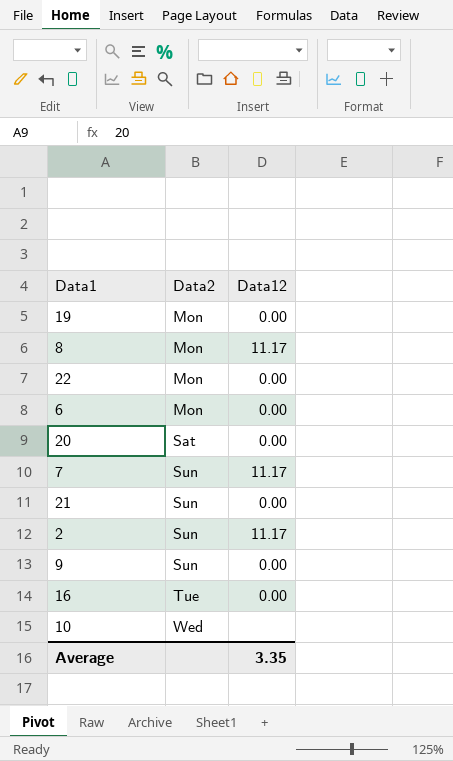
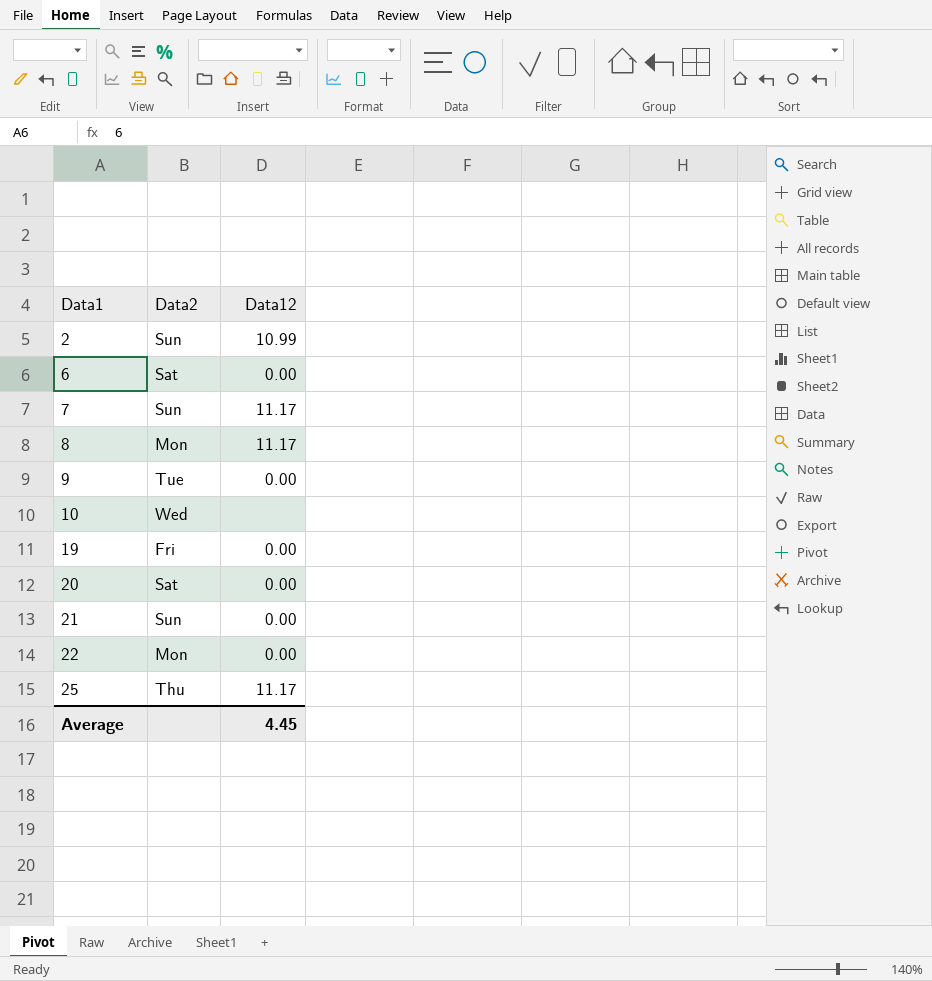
row order: Data2 ascending -> Data1 ascending
row 16: Tue | 0.00 -> none
2 | Data12: 11.17 -> 10.99
6 | Data2: Mon -> Sat
9 | Data2: Sun -> Tue
19 | Data2: Mon -> Fri
row 25: none -> Thu | 11.17
Average | Data12: 3.35 -> 4.45

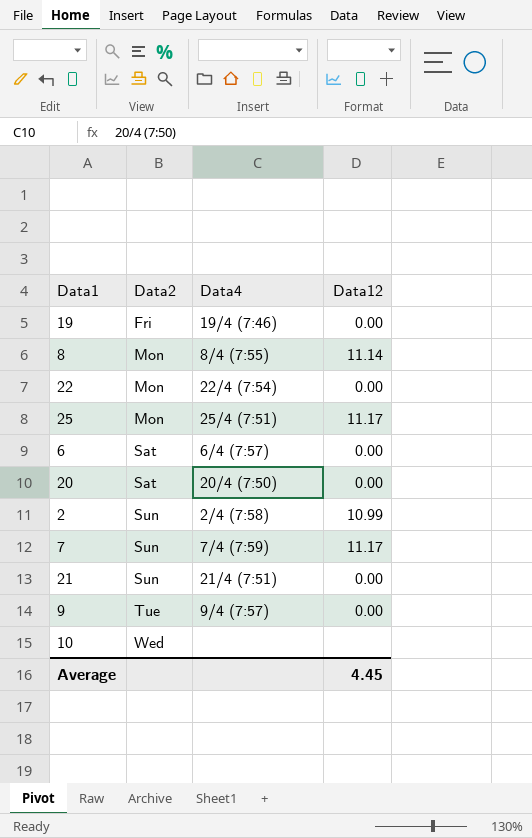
row order: Data1 ascending -> Data2 ascending
column Data4 | position: none -> 3
8 | Data12: 11.17 -> 11.14
25 | Data2: Thu -> Mon

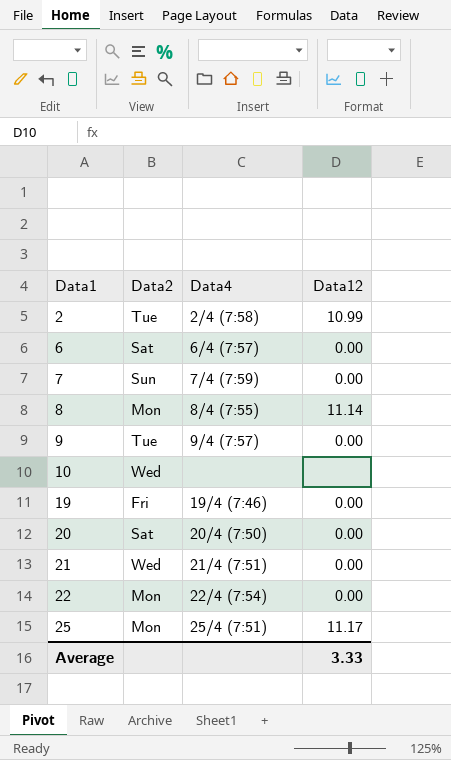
row order: Data2 ascending -> Data1 ascending
2 | Data2: Sun -> Tue
7 | Data12: 11.17 -> 0.00
21 | Data2: Sun -> Wed
Average | Data12: 4.45 -> 3.33

